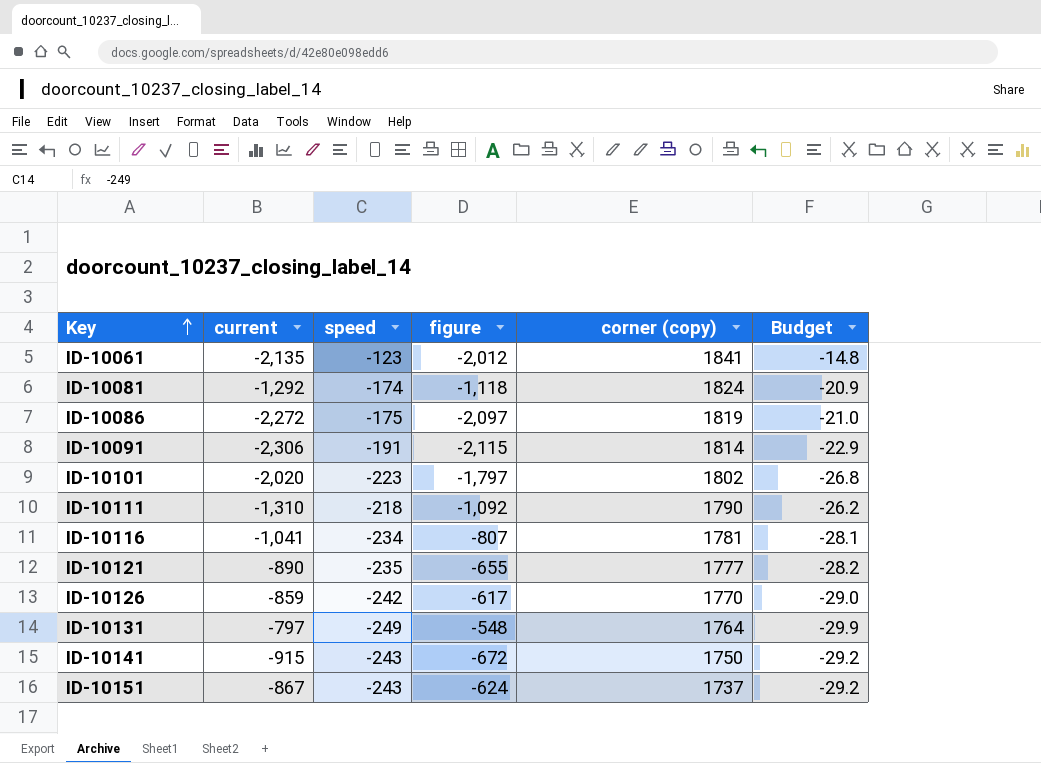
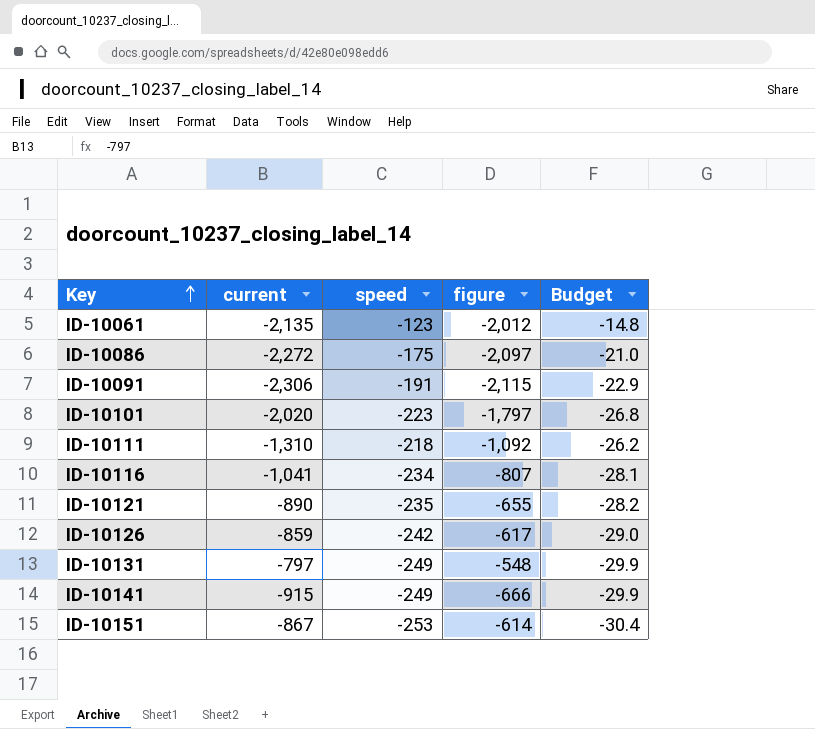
column corner (copy) | position: 5 -> none
row ID-10081: -1,292 | -174 | -1,118 | 1824 | -20.9 -> none
ID-10141 | speed: -243 -> -249
ID-10141 | figure: -672 -> -666
ID-10141 | Budget: -29.2 -> -29.9
ID-10151 | speed: -243 -> -253
ID-10151 | figure: -624 -> -614
ID-10151 | Budget: -29.2 -> -30.4

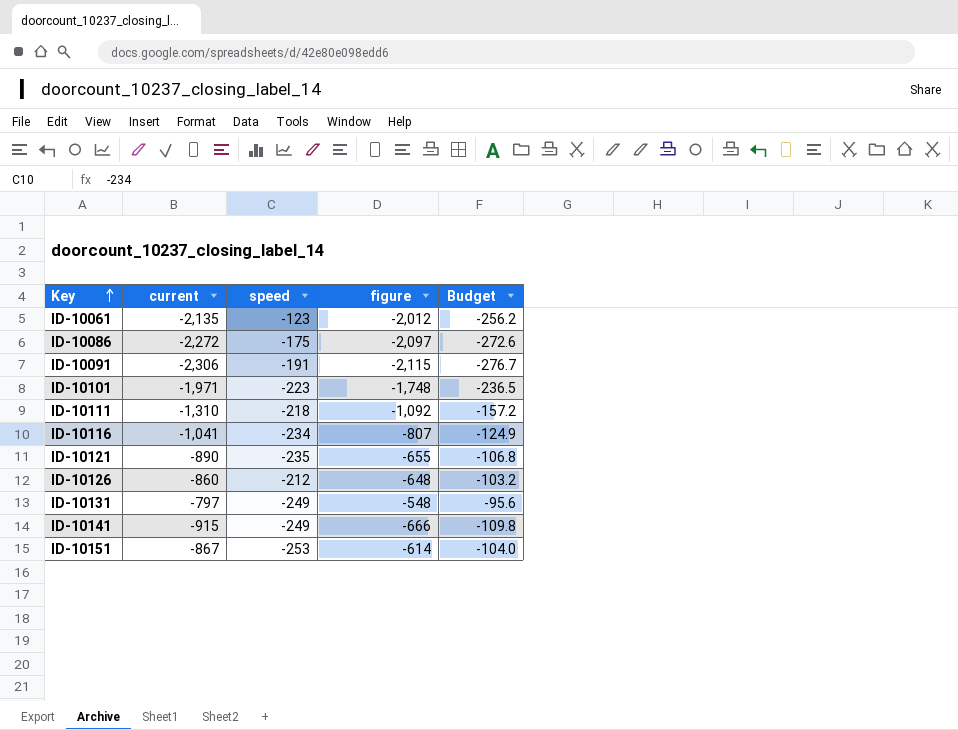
column Budget | formula: [speed] * 0.12 -> [current] * 0.12
ID-10101 | current: -2,020 -> -1,971
ID-10101 | figure: -1,797 -> -1,748
ID-10126 | current: -859 -> -860
ID-10126 | speed: -242 -> -212
ID-10126 | figure: -617 -> -648

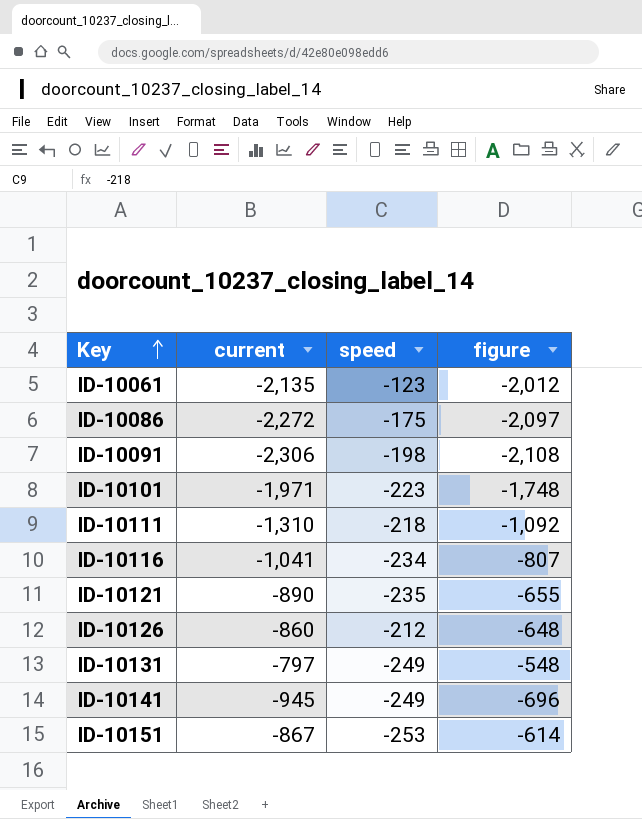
column Budget | formula: [current] * 0.12 -> none
ID-10091 | speed: -191 -> -198
ID-10091 | figure: -2,115 -> -2,108
ID-10141 | current: -915 -> -945
ID-10141 | figure: -666 -> -696

